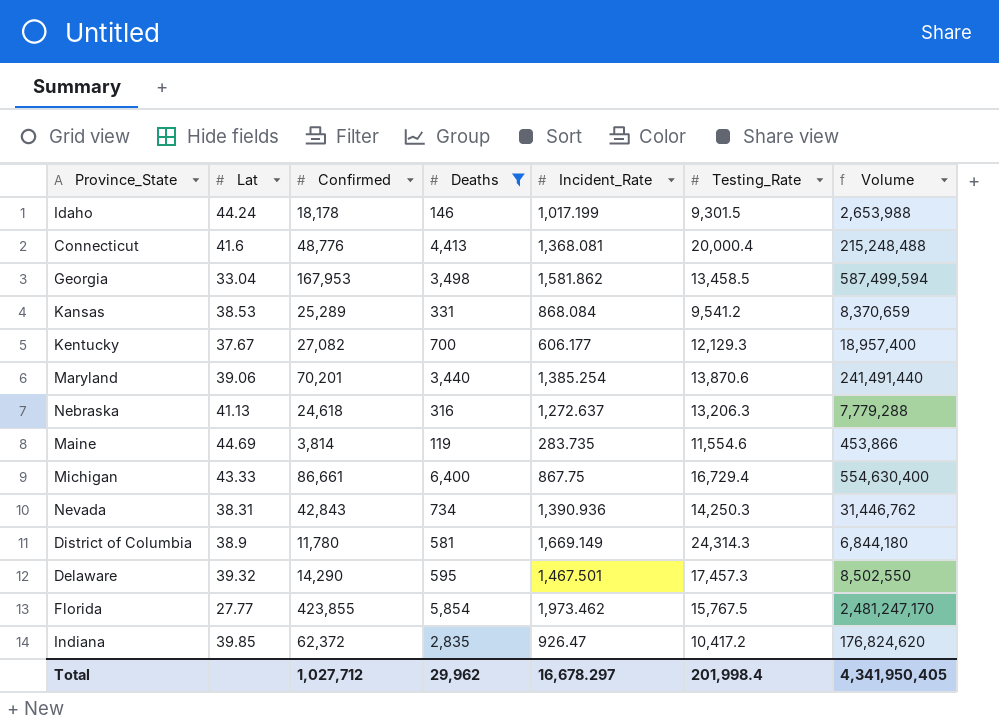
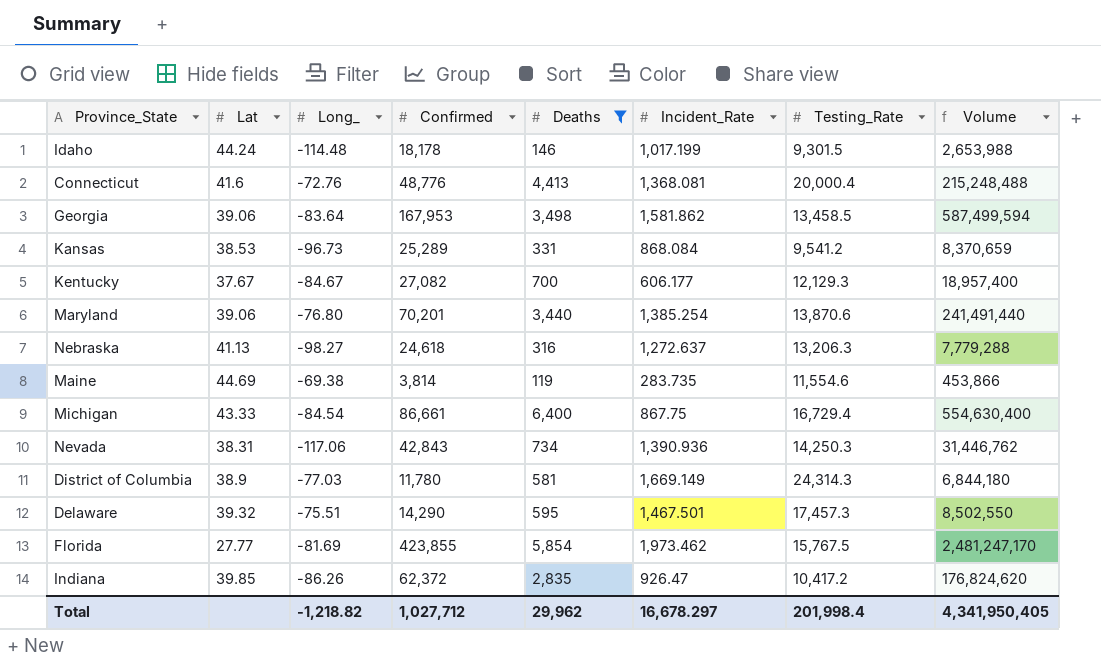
column Long_ | position: none -> 3
Georgia | Lat: 33.04 -> 39.06

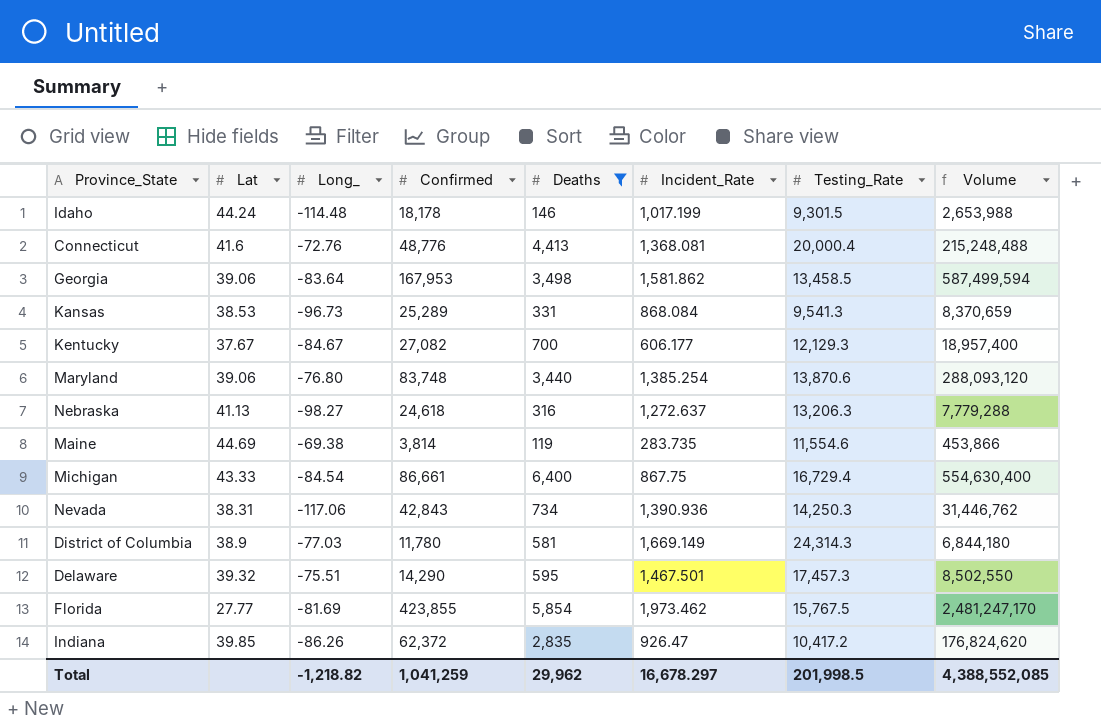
Kansas | Testing_Rate: 9,541.2 -> 9,541.3
Maryland | Confirmed: 70,201 -> 83,748
Maryland | Volume: 241,491,440 -> 288,093,120
Total | Confirmed: 1,027,712 -> 1,041,259
Total | Testing_Rate: 201,998.4 -> 201,998.5
Total | Volume: 4,341,950,405 -> 4,388,552,085

